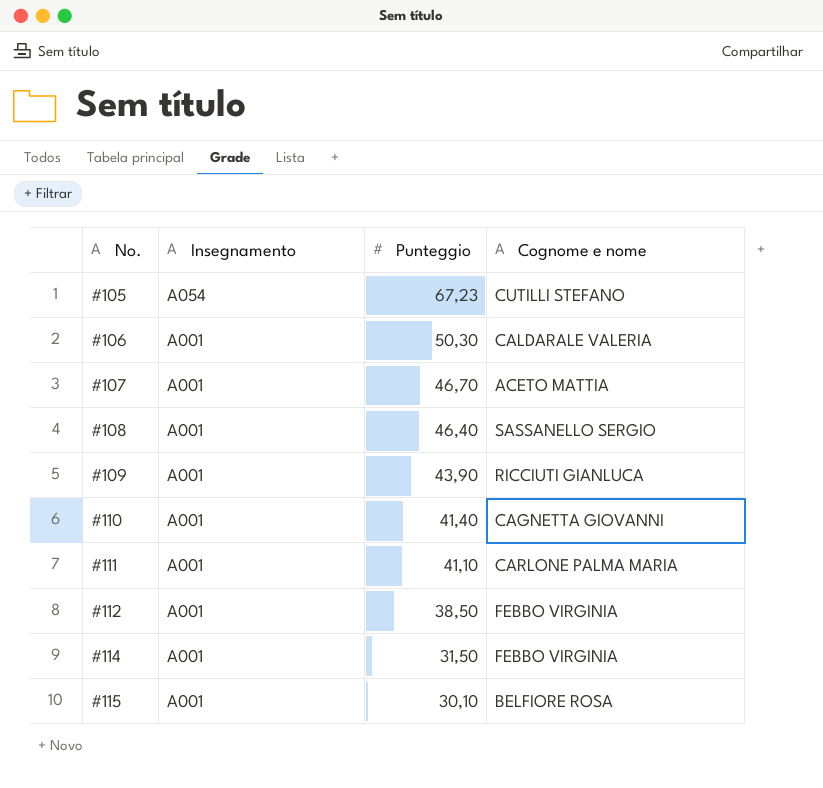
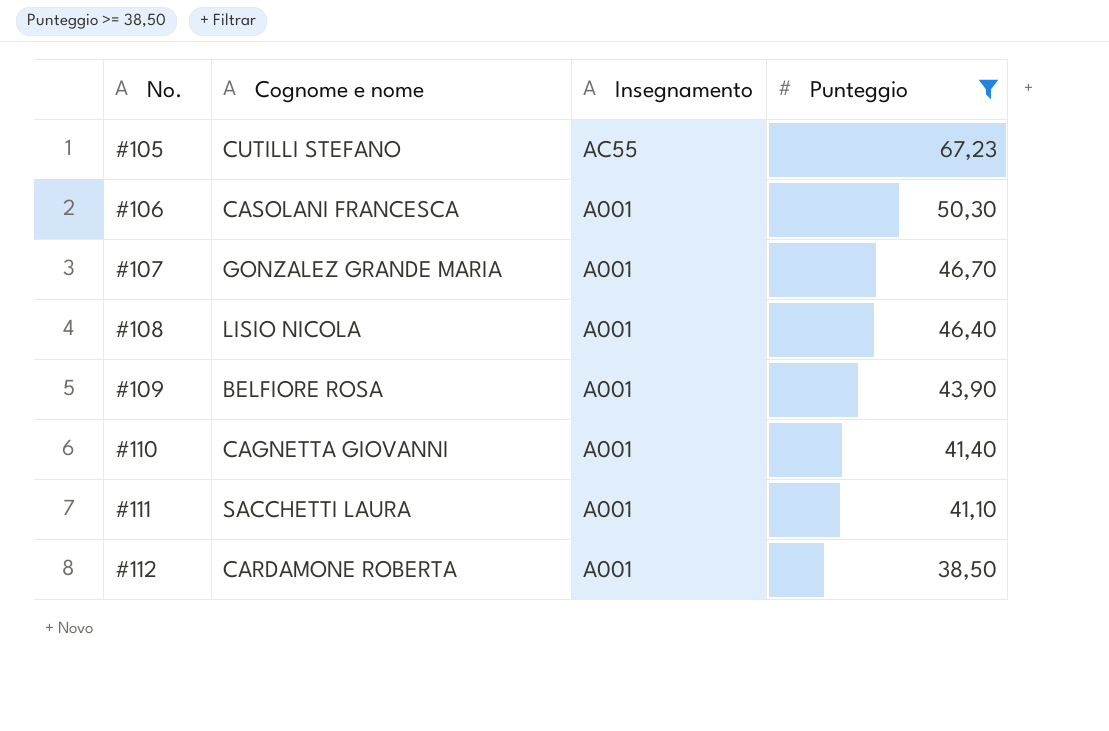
filter: none -> Punteggio >= 38,50
column Cognome e nome | position: 4 -> 2
#105 | Insegnamento: A054 -> AC55
#106 | Cognome e nome: CALDARALE VALERIA -> CASOLANI FRANCESCA
#107 | Cognome e nome: ACETO MATTIA -> GONZALEZ GRANDE MARIA
#108 | Cognome e nome: SASSANELLO SERGIO -> LISIO NICOLA
#109 | Cognome e nome: RICCIUTI GIANLUCA -> BELFIORE ROSA
#111 | Cognome e nome: CARLONE PALMA MARIA -> SACCHETTI LAURA
#112 | Cognome e nome: FEBBO VIRGINIA -> CARDAMONE ROBERTA

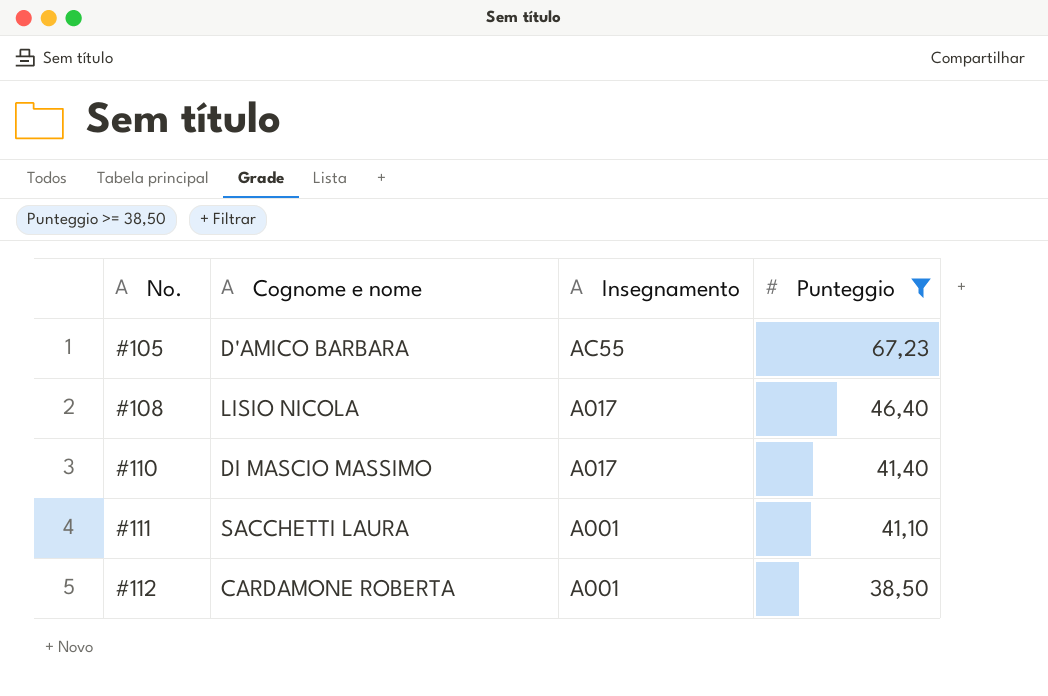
row #106: CASOLANI FRANCESCA | A001 | 50,30 -> none
row #107: GONZALEZ GRANDE MARIA | A001 | 46,70 -> none
row #109: BELFIORE ROSA | A001 | 43,90 -> none
#105 | Cognome e nome: CUTILLI STEFANO -> D'AMICO BARBARA
#108 | Insegnamento: A001 -> A017
#110 | Cognome e nome: CAGNETTA GIOVANNI -> DI MASCIO MASSIMO
#110 | Insegnamento: A001 -> A017

